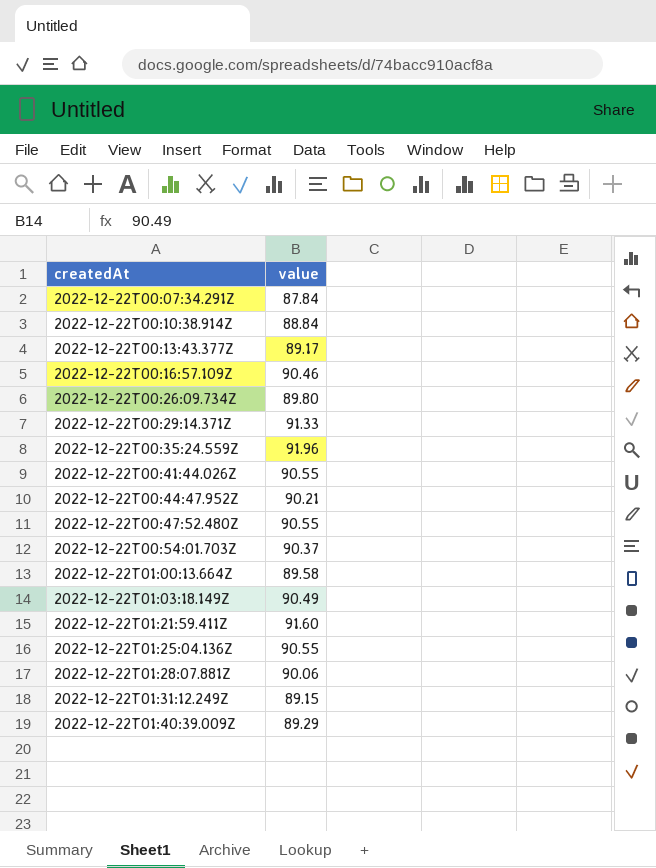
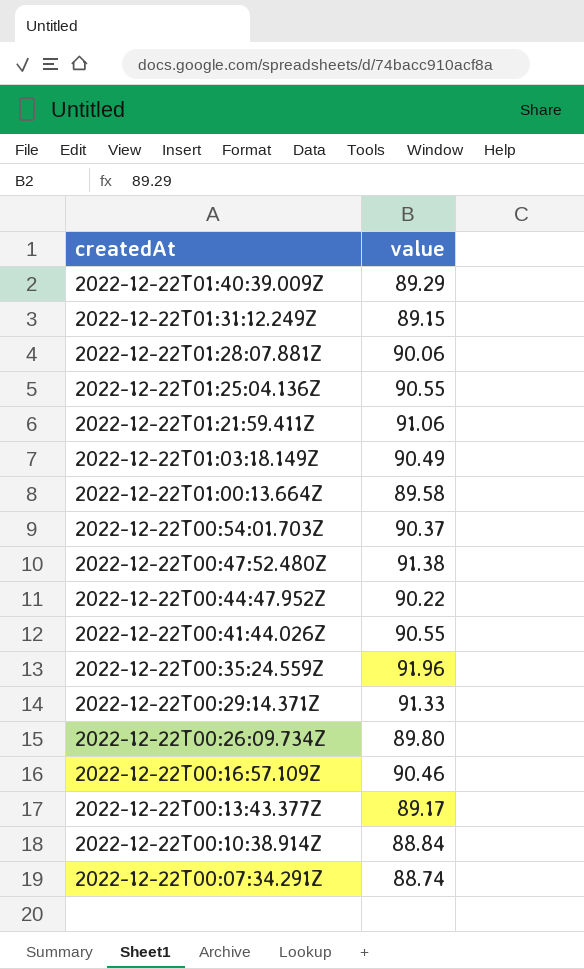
row order: createdAt ascending -> createdAt descending
2022-12-22T01:21:59.411Z | value: 91.60 -> 91.06
2022-12-22T00:47:52.480Z | value: 90.55 -> 91.38
2022-12-22T00:44:47.952Z | value: 90.21 -> 90.22
2022-12-22T00:07:34.291Z | value: 87.84 -> 88.74

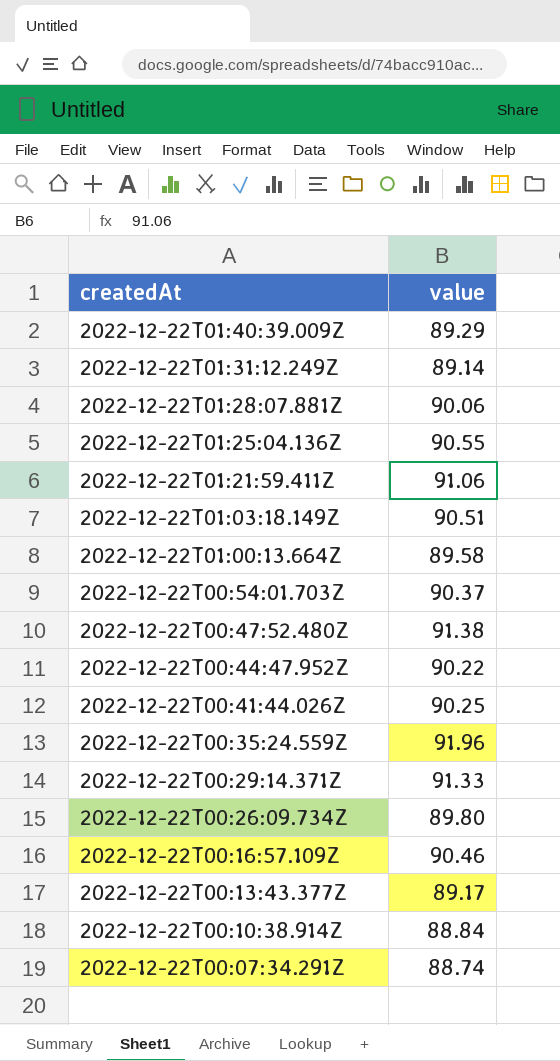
2022-12-22T01:31:12.249Z | value: 89.15 -> 89.14
2022-12-22T01:03:18.149Z | value: 90.49 -> 90.51
2022-12-22T00:41:44.026Z | value: 90.55 -> 90.25

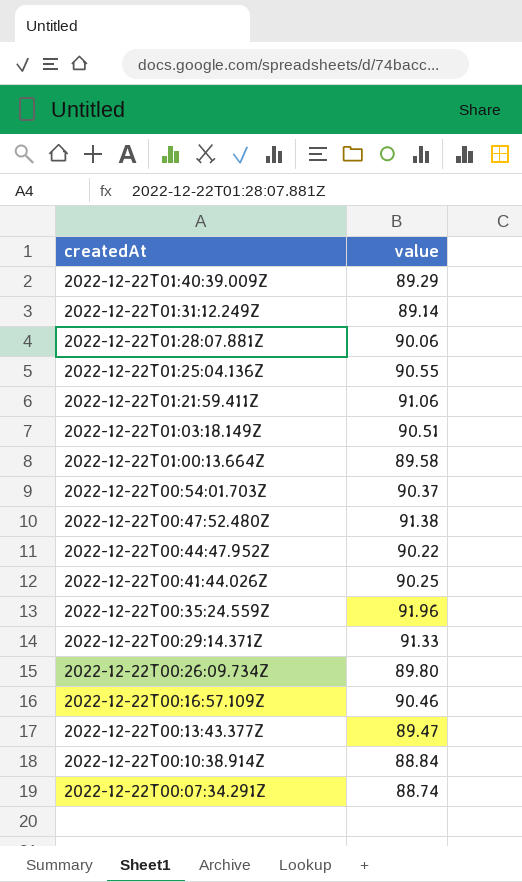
2022-12-22T00:13:43.377Z | value: 89.17 -> 89.47

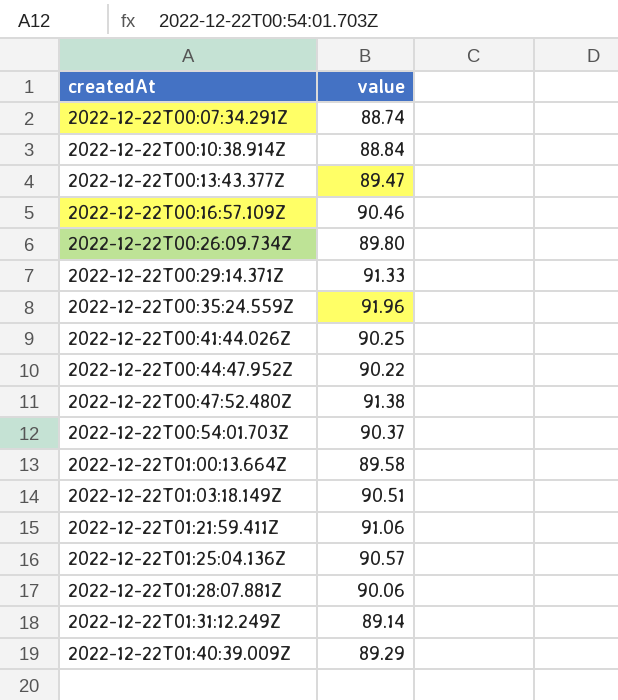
row order: createdAt descending -> createdAt ascending
2022-12-22T01:25:04.136Z | value: 90.55 -> 90.57

